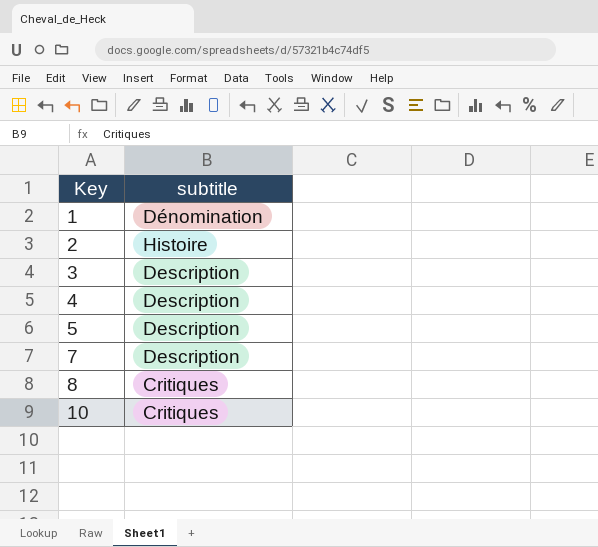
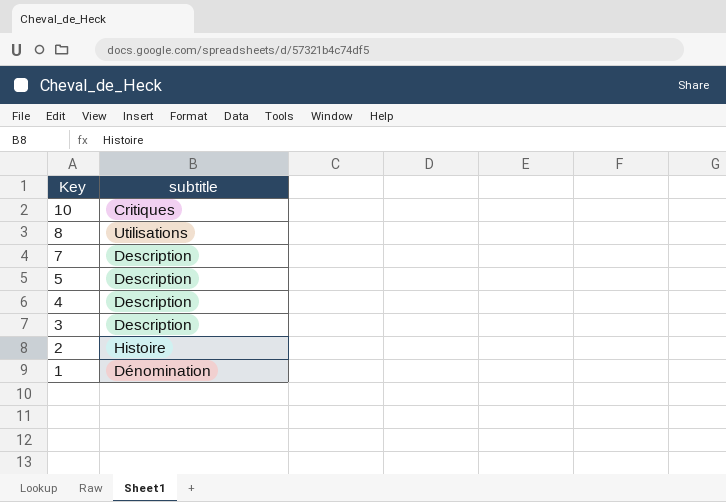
row order: Key ascending -> Key descending
8 | subtitle: Critiques -> Utilisations

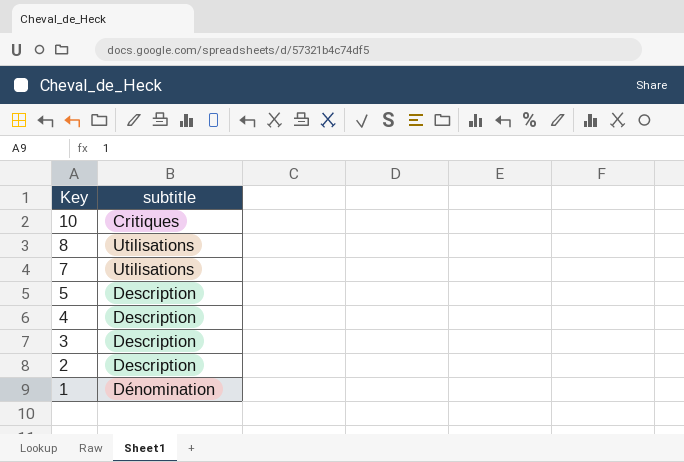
7 | subtitle: Description -> Utilisations
2 | subtitle: Histoire -> Description

